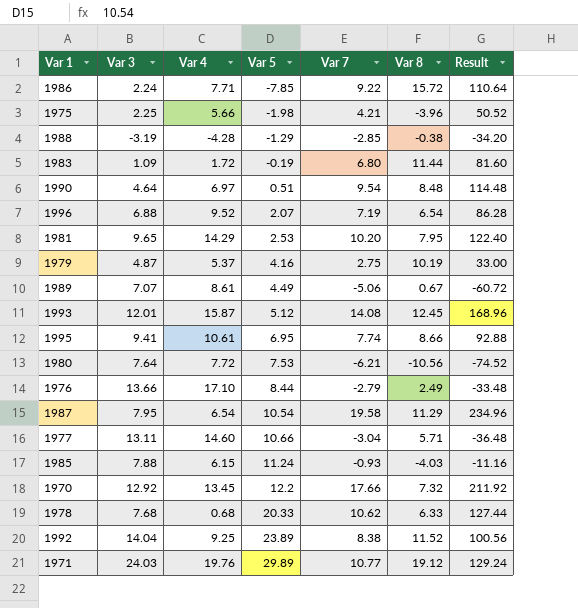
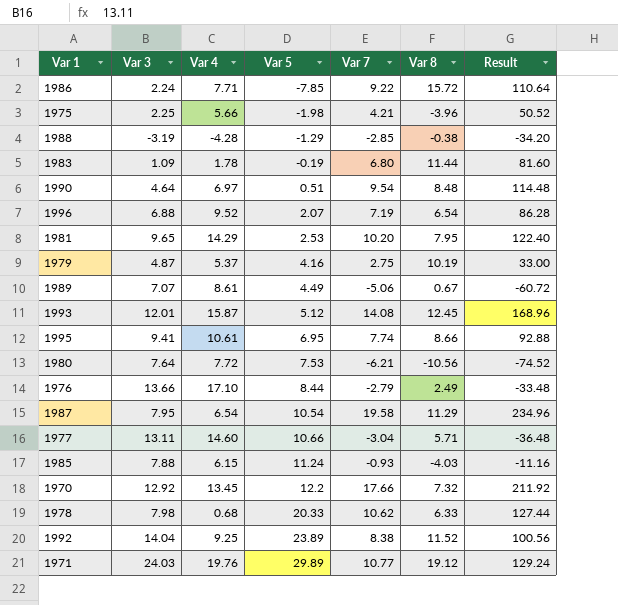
1983 | Var 4: 1.72 -> 1.78
1978 | Var 3: 7.68 -> 7.98

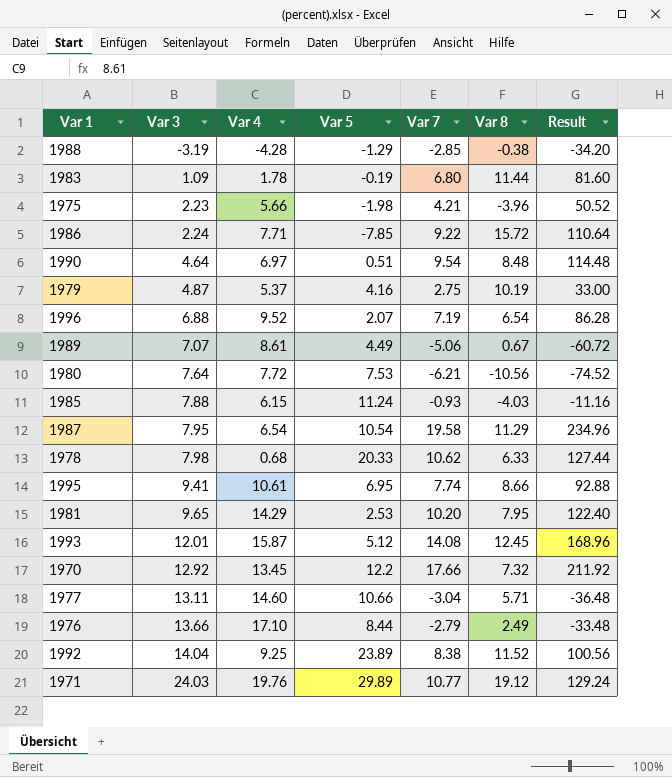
row order: Var 5 ascending -> Var 3 ascending
1975 | Var 3: 2.25 -> 2.23

